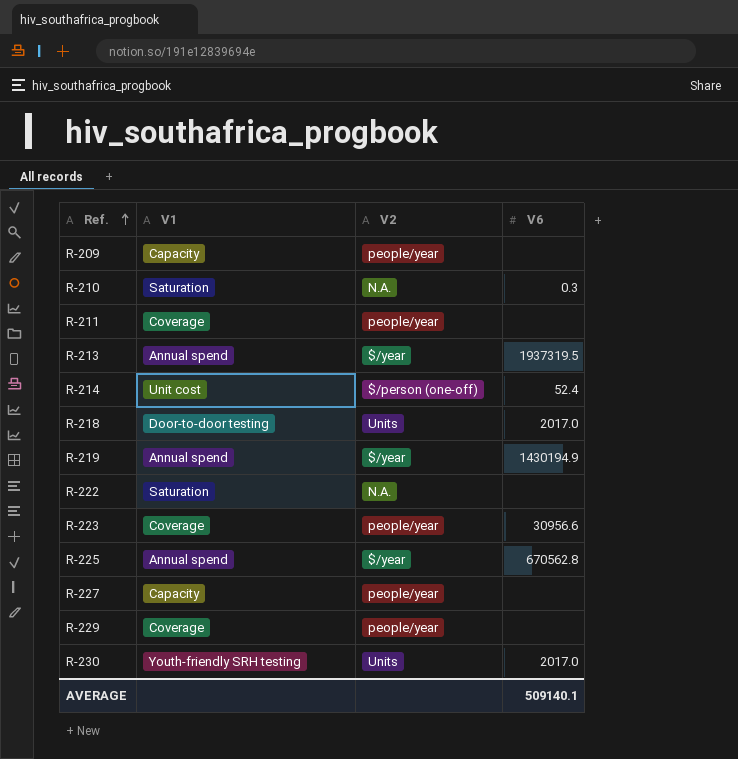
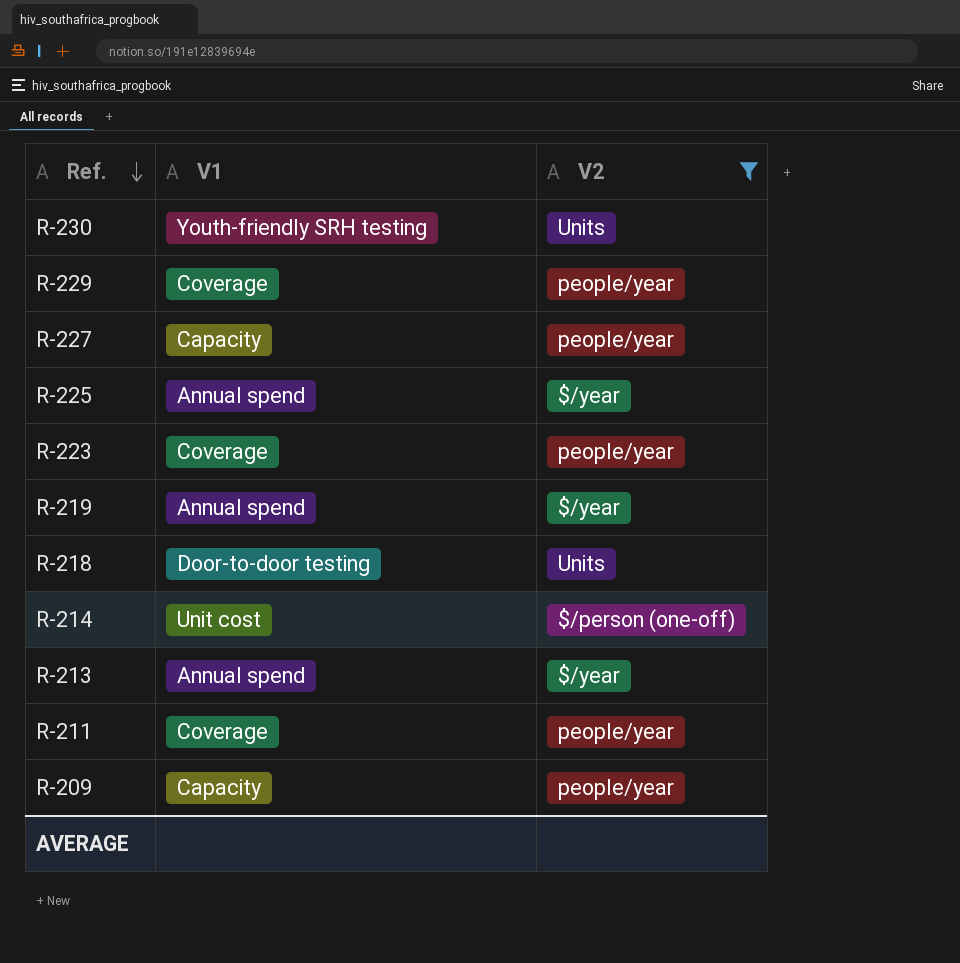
filter: none -> V2 != N.A.
row order: Ref. ascending -> Ref. descending
column V6 | position: 4 -> none

